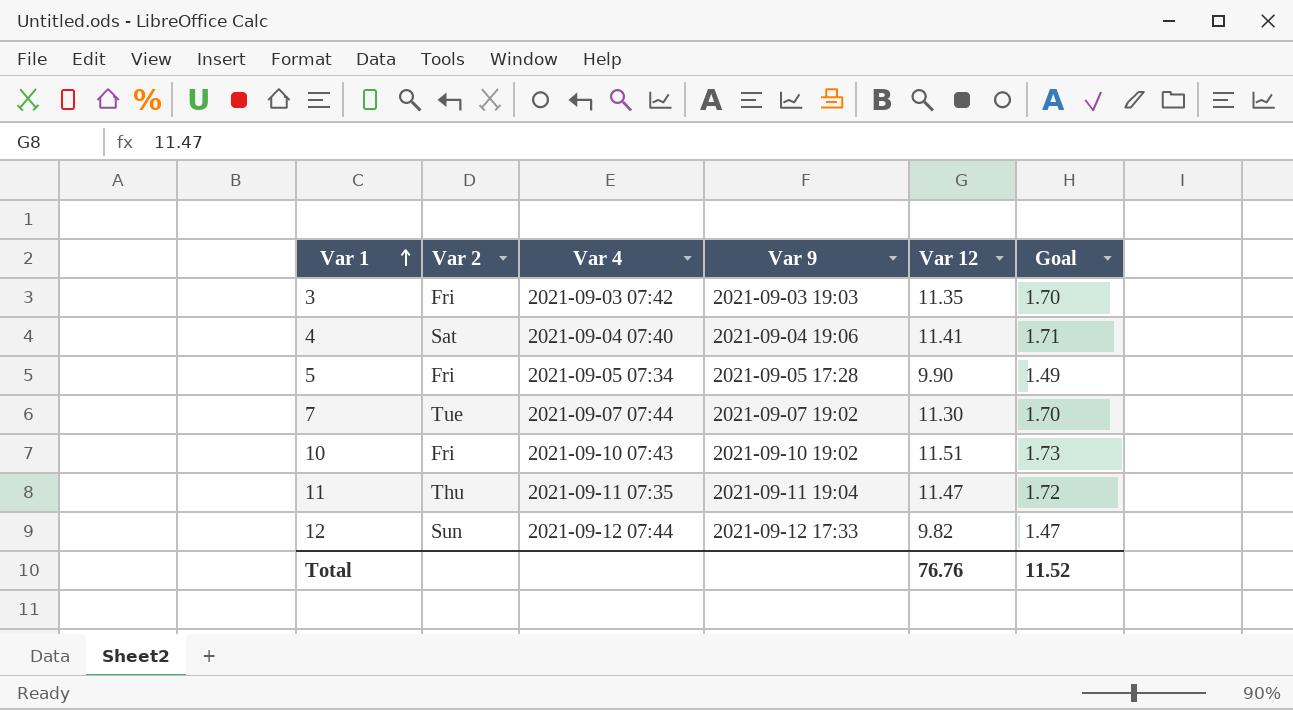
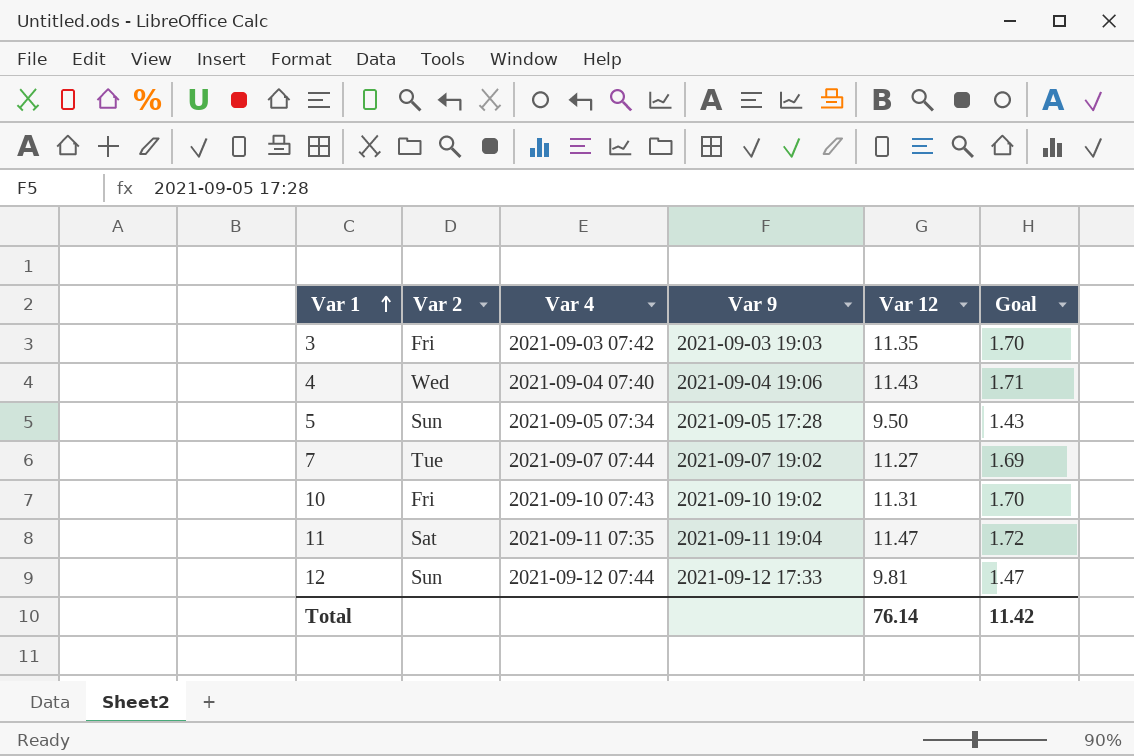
4 | Var 2: Sat -> Wed
4 | Var 12: 11.41 -> 11.43
5 | Var 2: Fri -> Sun
5 | Var 12: 9.90 -> 9.50
5 | Goal: 1.49 -> 1.43
7 | Var 12: 11.30 -> 11.27
7 | Goal: 1.70 -> 1.69
10 | Var 12: 11.51 -> 11.31
10 | Goal: 1.73 -> 1.70
11 | Var 2: Thu -> Sat
12 | Var 12: 9.82 -> 9.81
Total | Var 12: 76.76 -> 76.14
Total | Goal: 11.52 -> 11.42

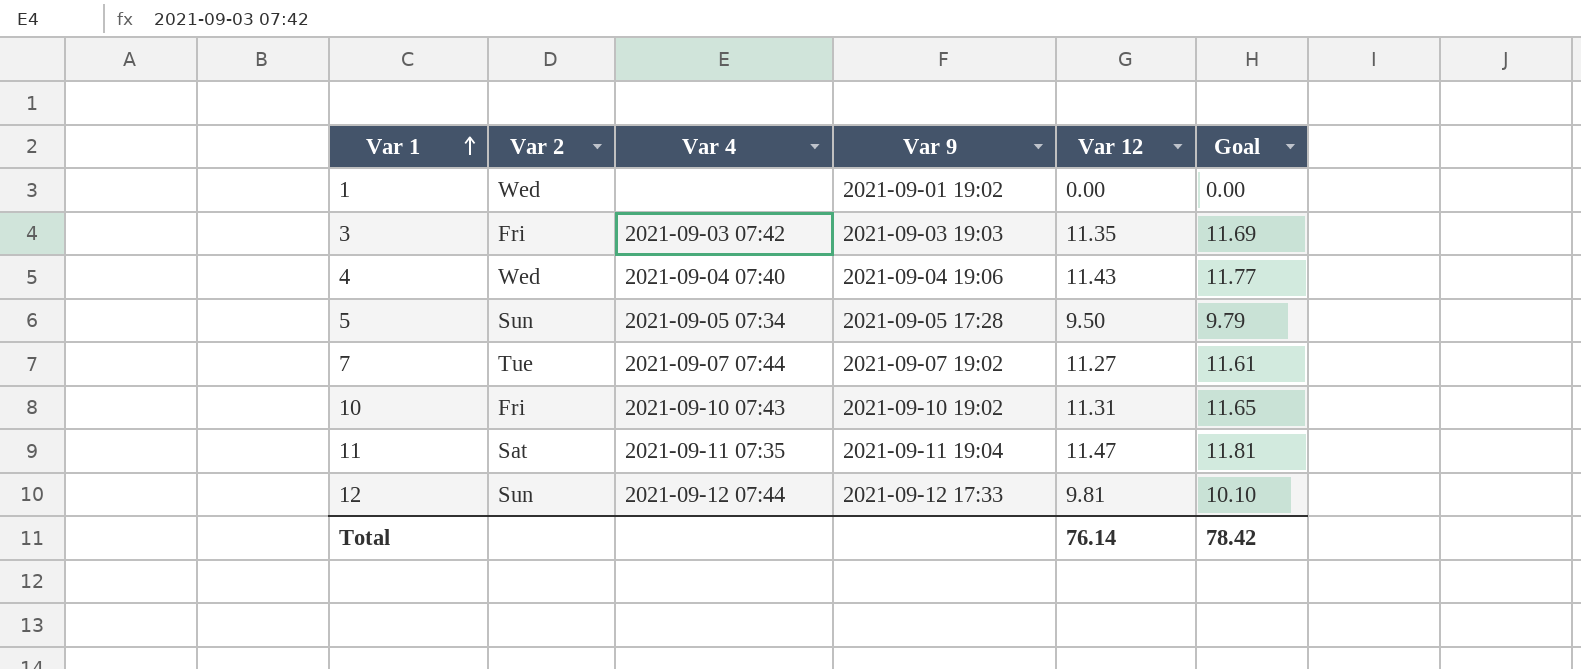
column Goal | formula: [Var 12] * 0.15 -> [Var 12] * 1.03
row 1: none -> Wed | none | 2021-09-01 19:02 | 0.00 | 0.00
Total | Goal: 11.42 -> 78.42

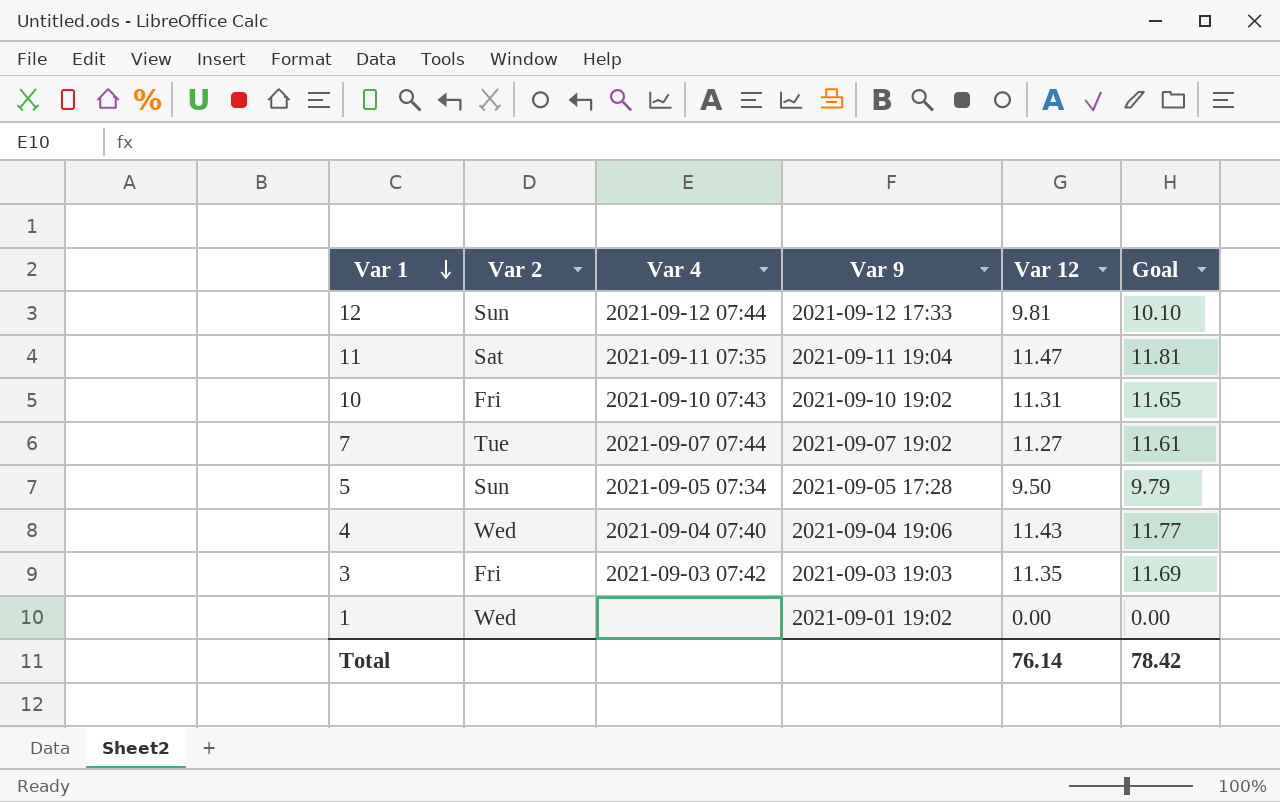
row order: Var 1 ascending -> Var 1 descending

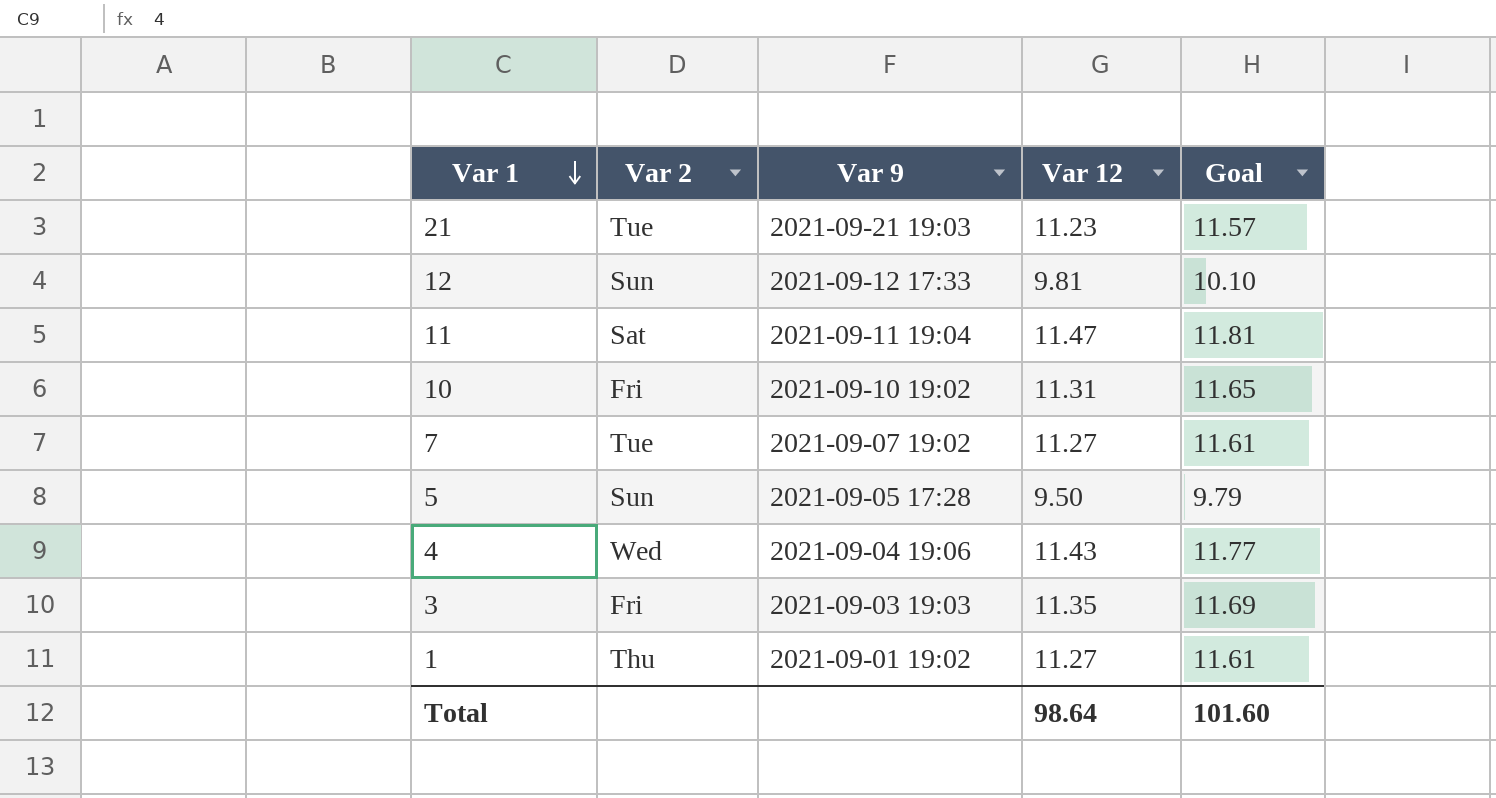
column Var 4 | position: 3 -> none
row 21: none -> Tue | 2021-09-21 19:03 | 11.23 | 11.57
1 | Var 2: Wed -> Thu
1 | Var 12: 0.00 -> 11.27
1 | Goal: 0.00 -> 11.61
Total | Var 12: 76.14 -> 98.64
Total | Goal: 78.42 -> 101.60

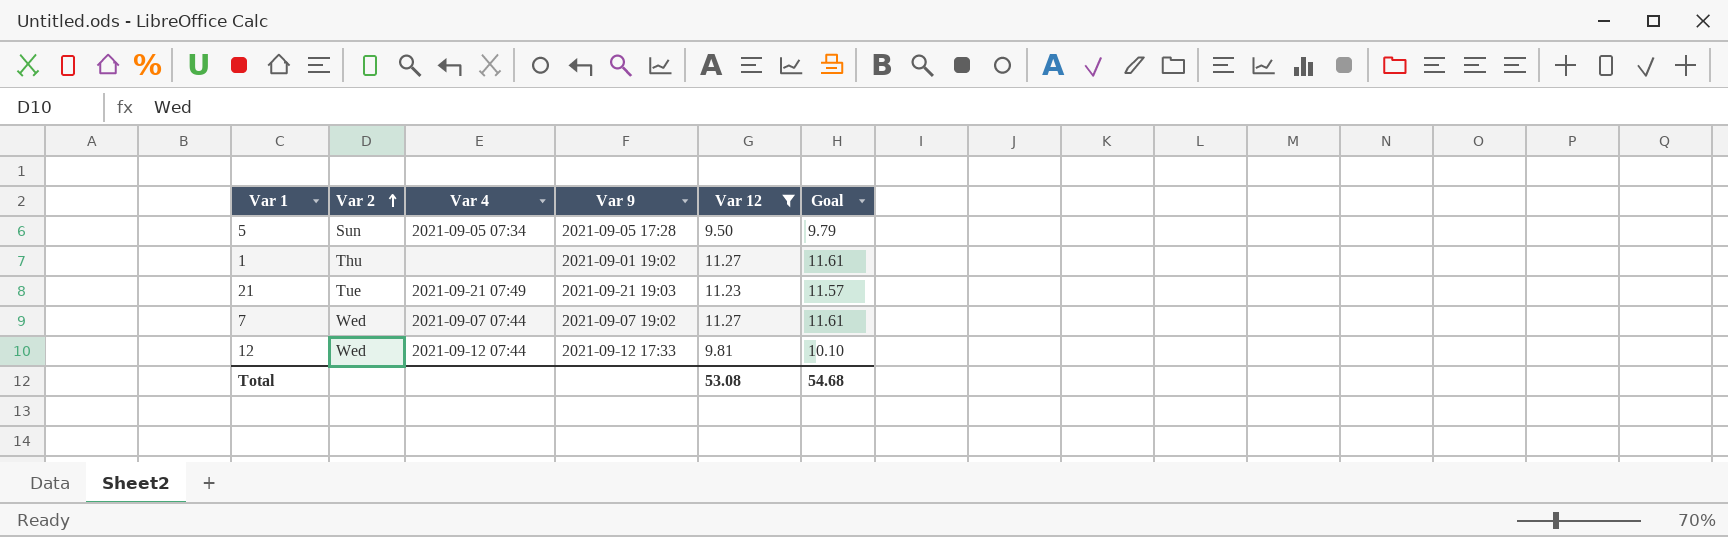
filter: none -> Var 12 <= 11.27
row order: Var 1 descending -> Var 2 ascending
column Var 4 | position: none -> 3
7 | Var 2: Tue -> Wed
12 | Var 2: Sun -> Wed
Total | Var 12: 98.64 -> 53.08
Total | Goal: 101.60 -> 54.68

